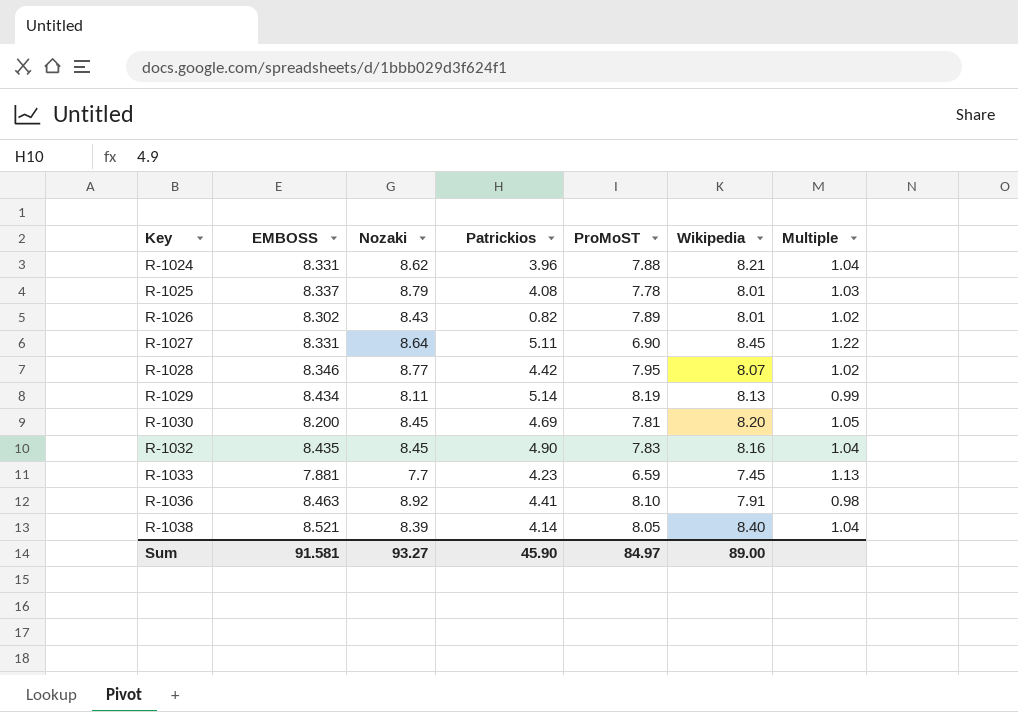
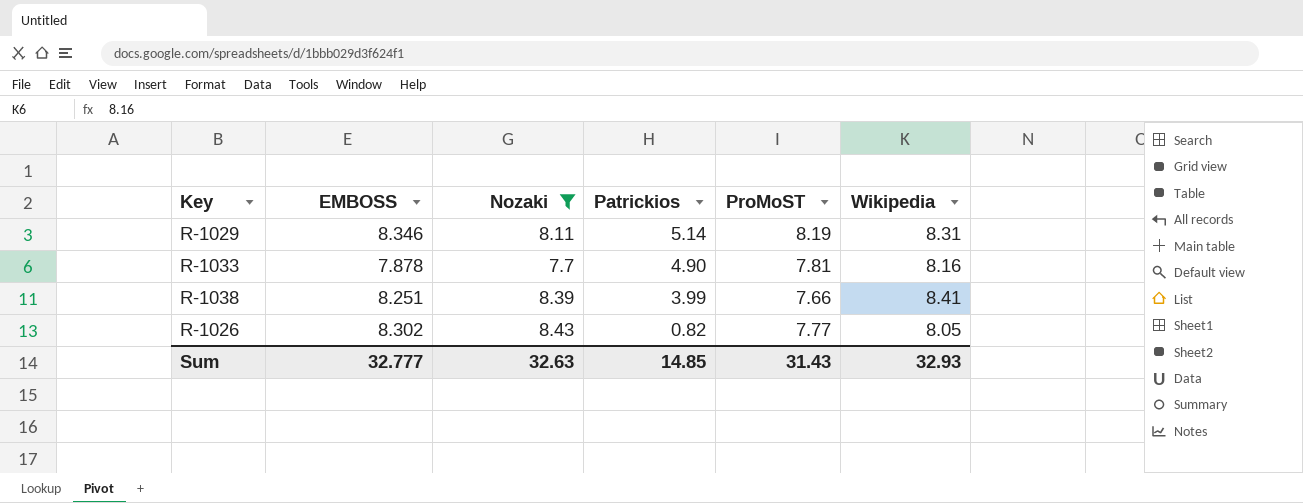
filter: none -> Nozaki <= 8.43
row order: Key ascending -> Patrickios descending
column Multiple | formula: [Wikipedia] / [ProMoST] -> none
R-1029 | EMBOSS: 8.434 -> 8.346
R-1029 | Wikipedia: 8.13 -> 8.31
R-1033 | EMBOSS: 7.881 -> 7.878
R-1033 | Patrickios: 4.23 -> 4.90
R-1033 | ProMoST: 6.59 -> 7.81
R-1033 | Wikipedia: 7.45 -> 8.16
R-1038 | EMBOSS: 8.521 -> 8.251
R-1038 | Patrickios: 4.14 -> 3.99
R-1038 | ProMoST: 8.05 -> 7.66
R-1038 | Wikipedia: 8.40 -> 8.41
R-1026 | ProMoST: 7.89 -> 7.77
R-1026 | Wikipedia: 8.01 -> 8.05
Sum | EMBOSS: 91.581 -> 32.777
Sum | Nozaki: 93.27 -> 32.63
Sum | Patrickios: 45.90 -> 14.85
Sum | ProMoST: 84.97 -> 31.43
Sum | Wikipedia: 89.00 -> 32.93

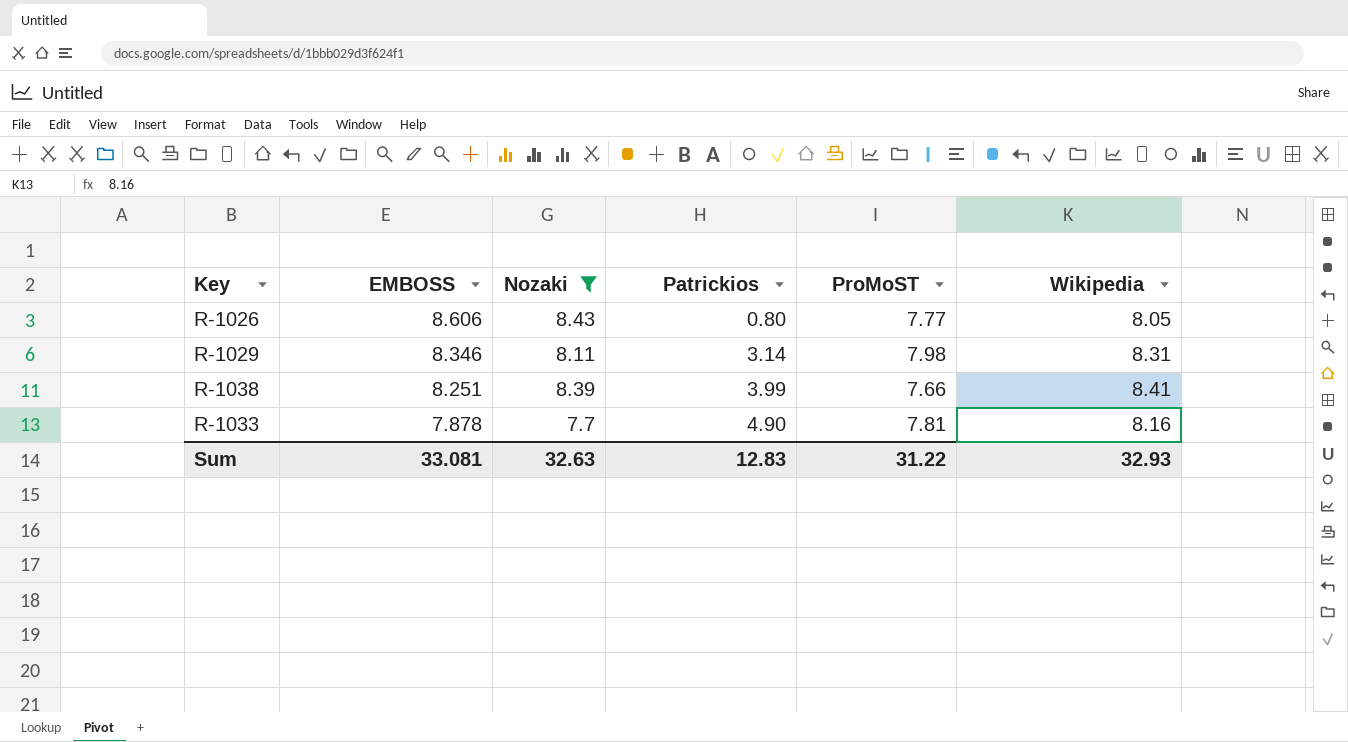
row order: Patrickios descending -> EMBOSS descending
R-1026 | EMBOSS: 8.302 -> 8.606
R-1026 | Patrickios: 0.82 -> 0.80
R-1029 | Patrickios: 5.14 -> 3.14
R-1029 | ProMoST: 8.19 -> 7.98
Sum | EMBOSS: 32.777 -> 33.081
Sum | Patrickios: 14.85 -> 12.83
Sum | ProMoST: 31.43 -> 31.22

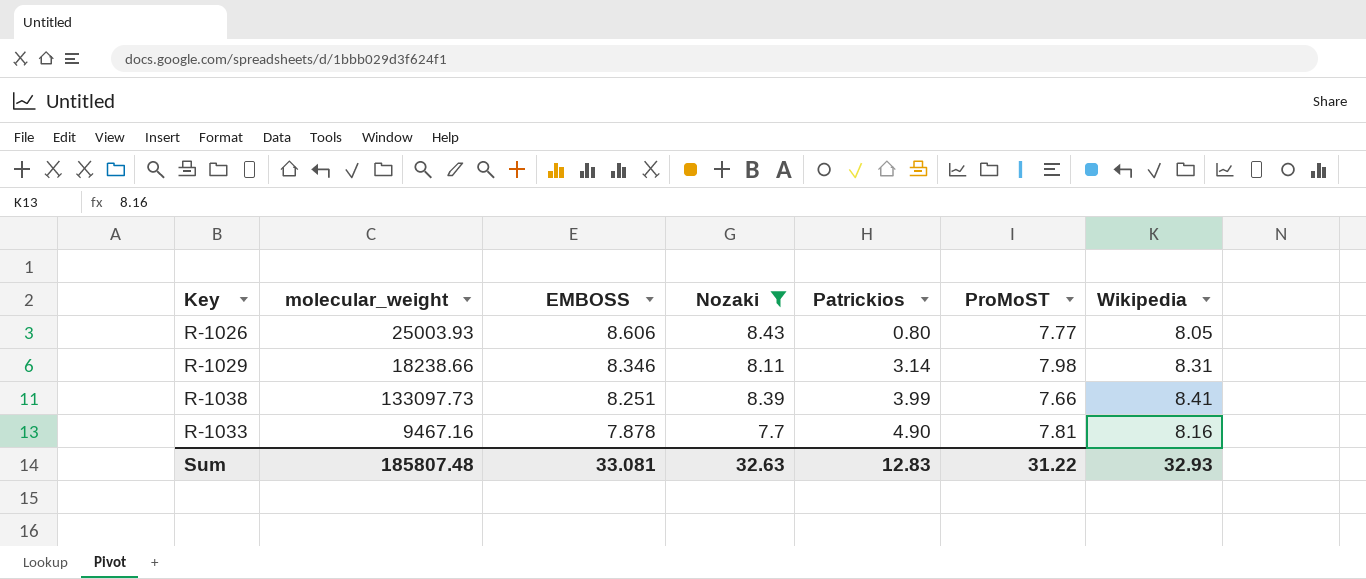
column molecular_weight | position: none -> 2

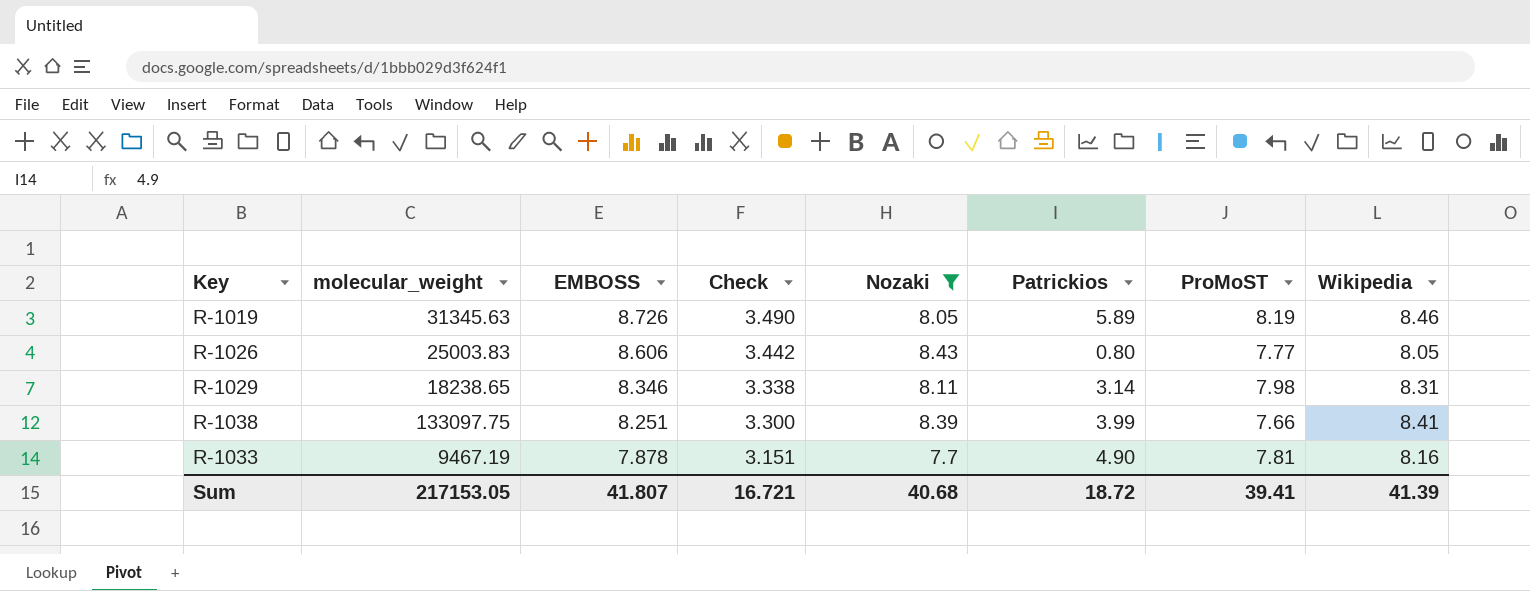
column Check | formula: none -> [EMBOSS] * 0.4
row R-1019: none -> 31345.63 | 8.726 | 3.490 | 8.05 | 5.89 | 8.19 | 8.46
R-1026 | molecular_weight: 25003.93 -> 25003.83
R-1029 | molecular_weight: 18238.66 -> 18238.65
R-1038 | molecular_weight: 133097.73 -> 133097.75
R-1033 | molecular_weight: 9467.16 -> 9467.19
Sum | molecular_weight: 185807.48 -> 217153.05
Sum | EMBOSS: 33.081 -> 41.807
Sum | Nozaki: 32.63 -> 40.68
Sum | Patrickios: 12.83 -> 18.72
Sum | ProMoST: 31.22 -> 39.41
Sum | Wikipedia: 32.93 -> 41.39

